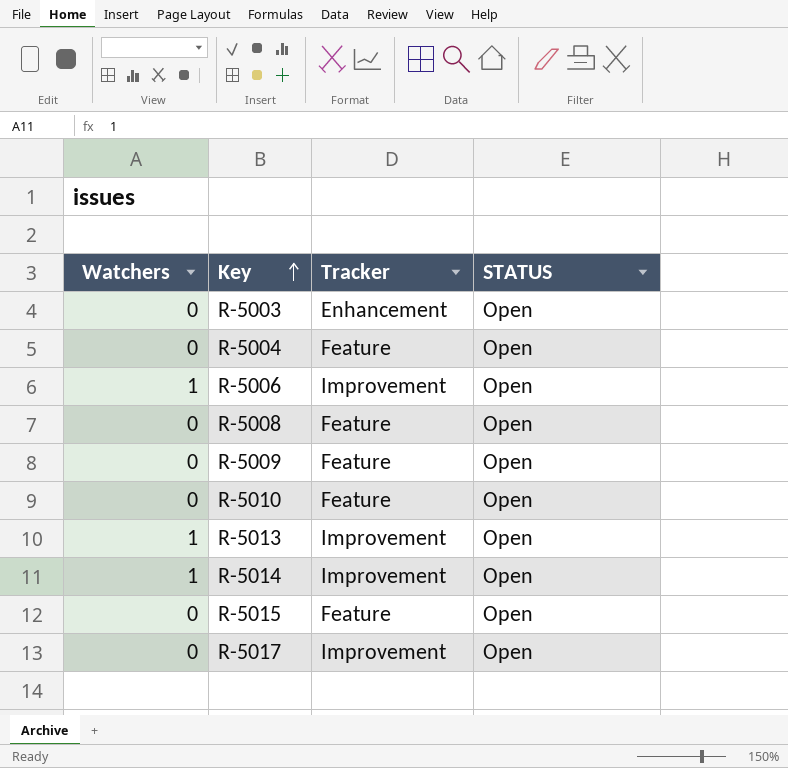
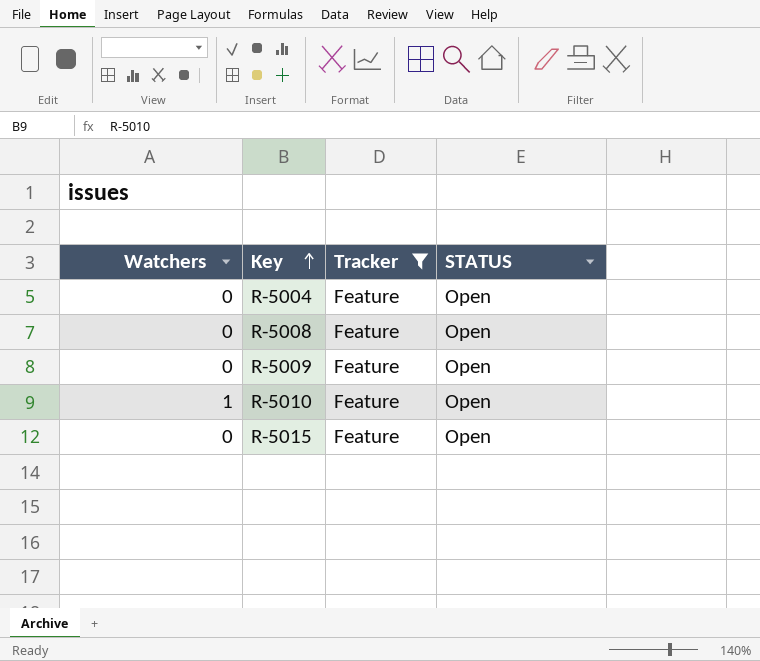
filter: none -> Tracker = Feature
R-5010 | Watchers: 0 -> 1

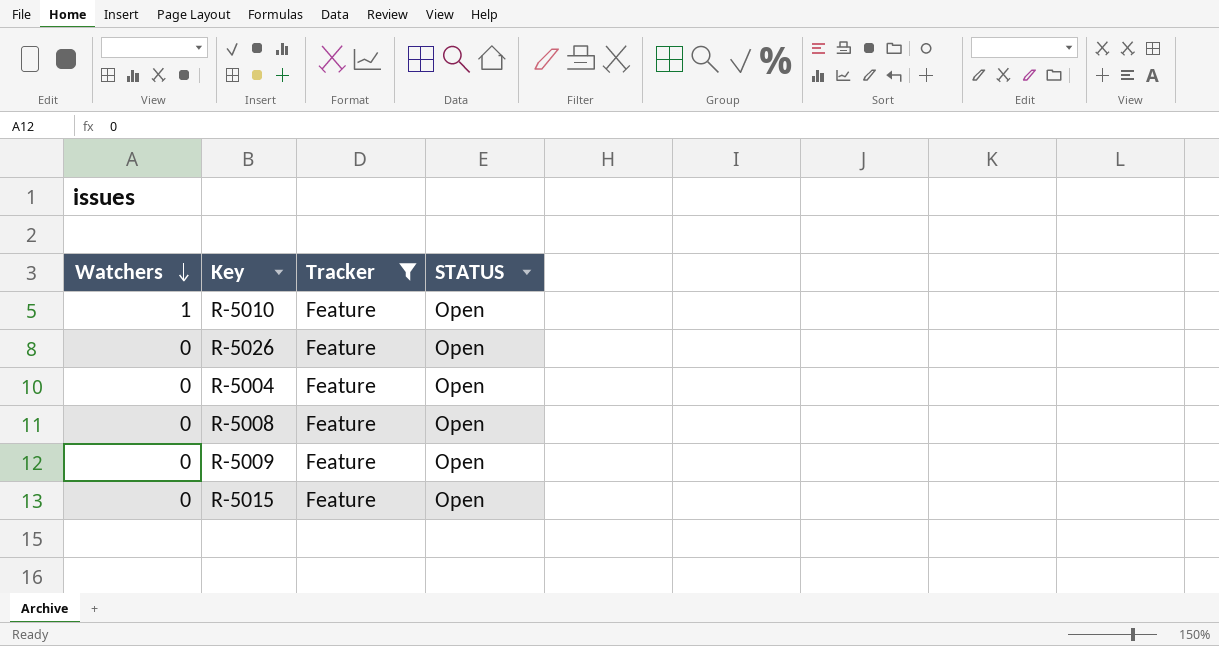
row order: Key ascending -> Watchers descending
row R-5026: none -> 0 | Feature | Open

